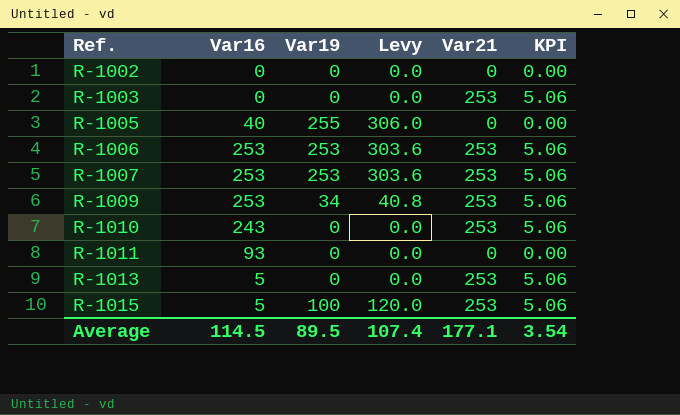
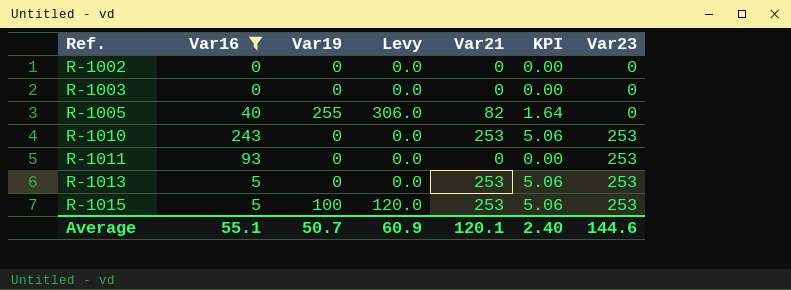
filter: none -> Var16 != 253
column Var23 | position: none -> 7
R-1003 | Var21: 253 -> 0
R-1003 | KPI: 5.06 -> 0.00
R-1005 | Var21: 0 -> 82
R-1005 | KPI: 0.00 -> 1.64
Average | Var16: 114.5 -> 55.1
Average | Var19: 89.5 -> 50.7
Average | Levy: 107.4 -> 60.9
Average | Var21: 177.1 -> 120.1
Average | KPI: 3.54 -> 2.40

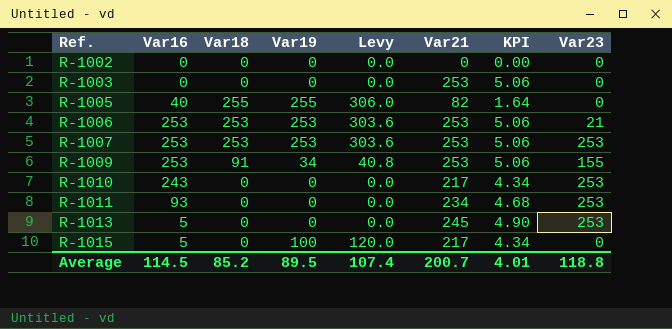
filter: Var16 != 253 -> none
column Var18 | position: none -> 3
R-1003 | Var21: 0 -> 253
R-1003 | KPI: 0.00 -> 5.06
R-1010 | Var21: 253 -> 217
R-1010 | KPI: 5.06 -> 4.34
R-1011 | Var21: 0 -> 234
R-1011 | KPI: 0.00 -> 4.68
R-1013 | Var21: 253 -> 245
R-1013 | KPI: 5.06 -> 4.90
R-1015 | Var21: 253 -> 217
R-1015 | KPI: 5.06 -> 4.34
R-1015 | Var23: 253 -> 0
Average | Var16: 55.1 -> 114.5
Average | Var19: 50.7 -> 89.5
Average | Levy: 60.9 -> 107.4
Average | Var21: 120.1 -> 200.7
Average | KPI: 2.40 -> 4.01
Average | Var23: 144.6 -> 118.8

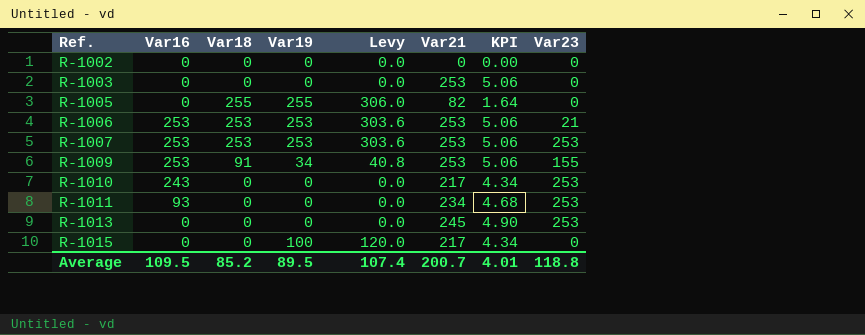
R-1005 | Var16: 40 -> 0
R-1013 | Var16: 5 -> 0
R-1015 | Var16: 5 -> 0
Average | Var16: 114.5 -> 109.5

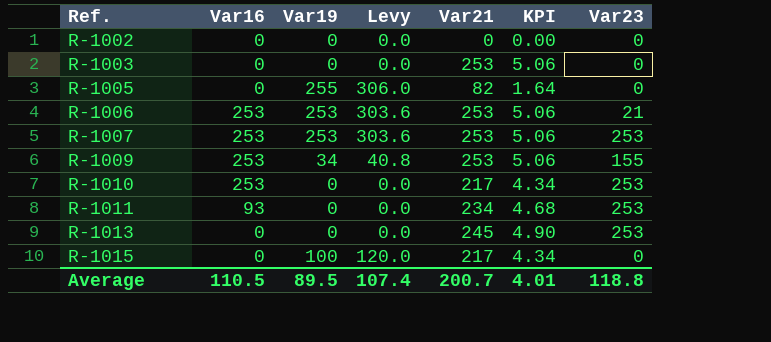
column Var18 | position: 3 -> none
R-1010 | Var16: 243 -> 253
Average | Var16: 109.5 -> 110.5

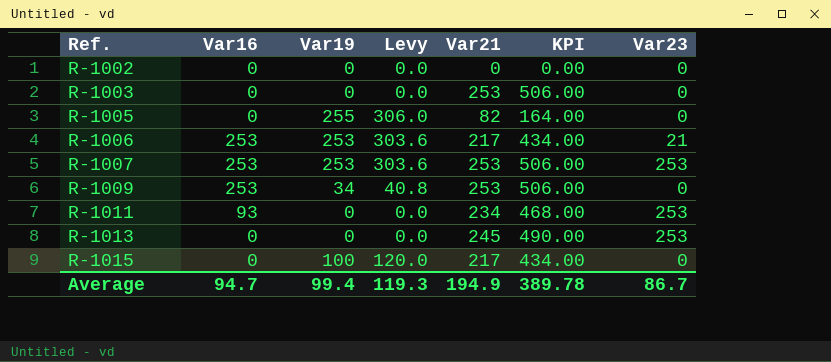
column KPI | formula: [Var21] * 0.02 -> [Var21] * 2
row R-1010: 253 | 0 | 0.0 | 217 | 4.34 | 253 -> none
R-1006 | Var21: 253 -> 217
R-1009 | Var23: 155 -> 0
Average | Var16: 110.5 -> 94.7
Average | Var19: 89.5 -> 99.4
Average | Levy: 107.4 -> 119.3
Average | Var21: 200.7 -> 194.9
Average | KPI: 4.01 -> 389.78
Average | Var23: 118.8 -> 86.7

